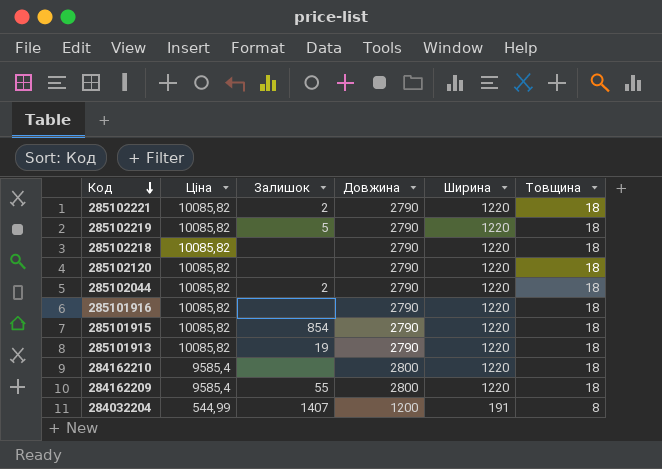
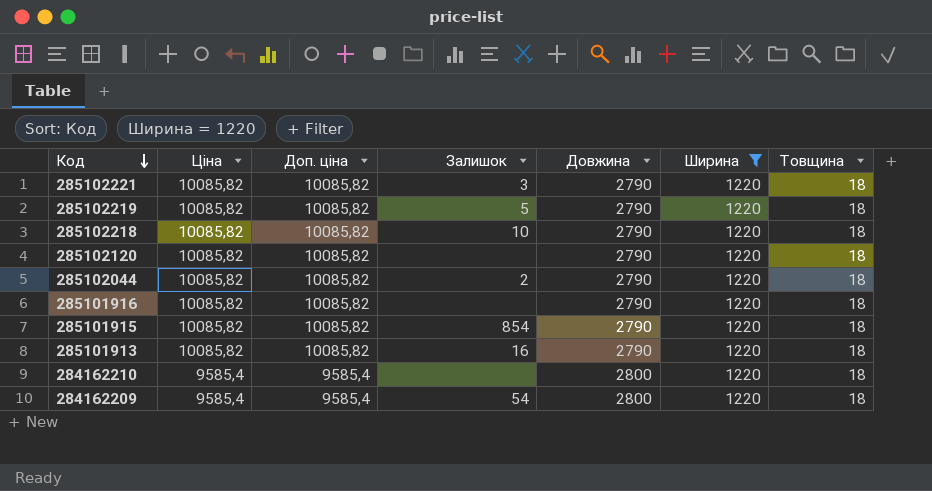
filter: none -> Ширина = 1220
column Доп. ціна | position: none -> 3
285102221 | Залишок: 2 -> 3
285102218 | Залишок: none -> 10
285101913 | Залишок: 19 -> 16
284162209 | Залишок: 55 -> 54

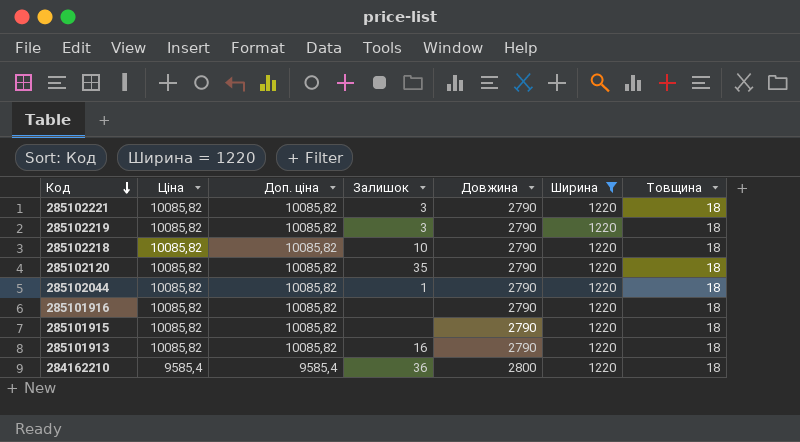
row 284162209: 9585,4 | 9585,4 | 54 | 2800 | 1220 | 18 -> none
285102219 | Залишок: 5 -> 3
285102120 | Залишок: none -> 35
285102044 | Залишок: 2 -> 1
285101915 | Залишок: 854 -> none
284162210 | Залишок: none -> 36

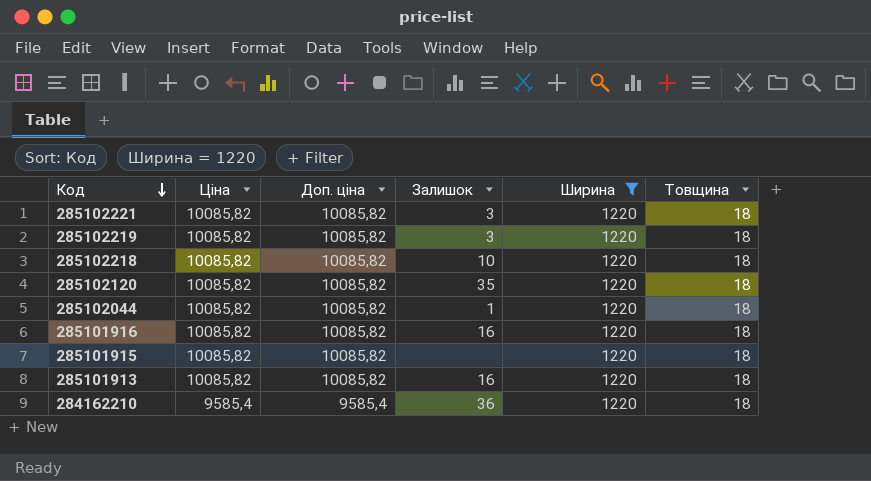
column Довжина | position: 5 -> none
285101916 | Залишок: none -> 16

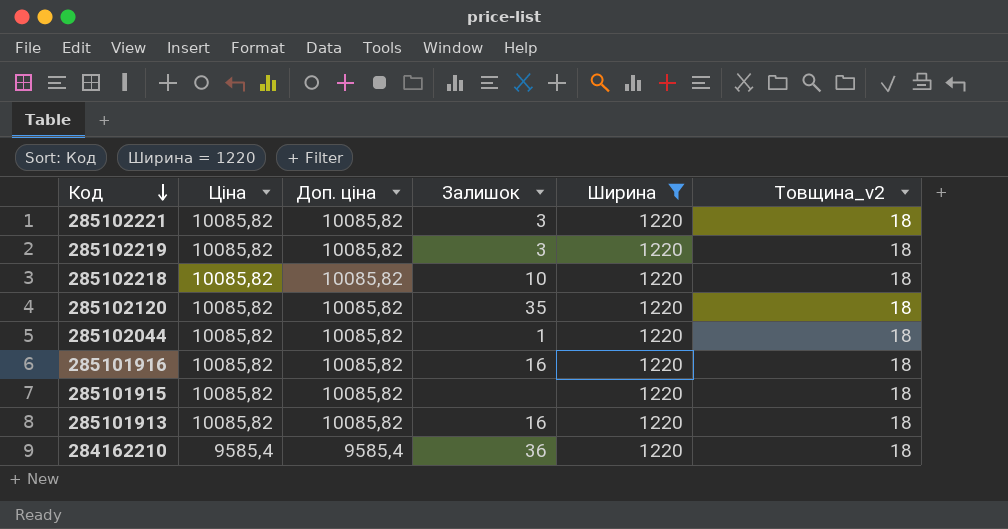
column name: Товщина -> Товщина_v2

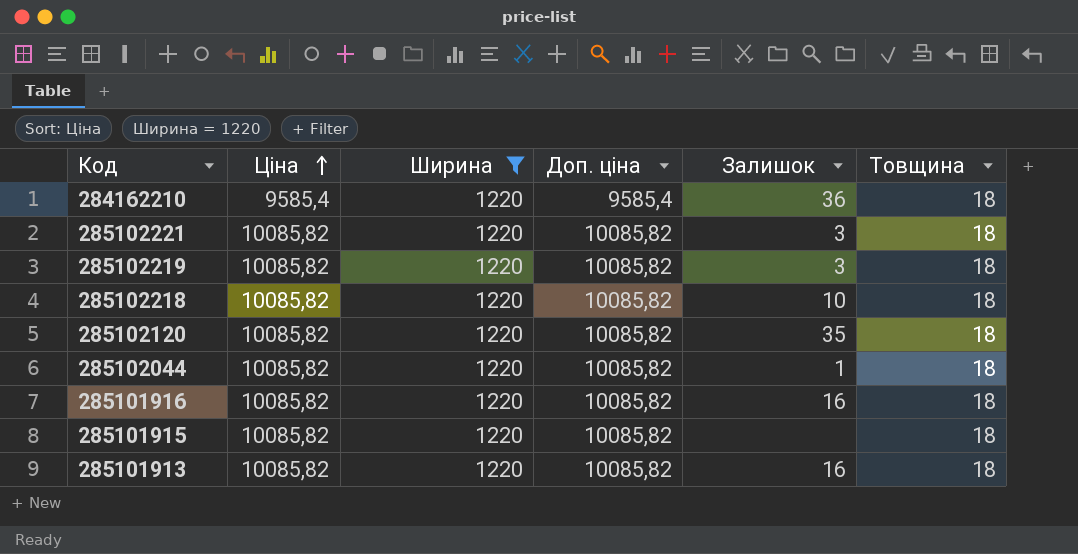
row order: Код descending -> Ціна ascending
column Ширина | position: 5 -> 3
column name: Товщина_v2 -> Товщина

